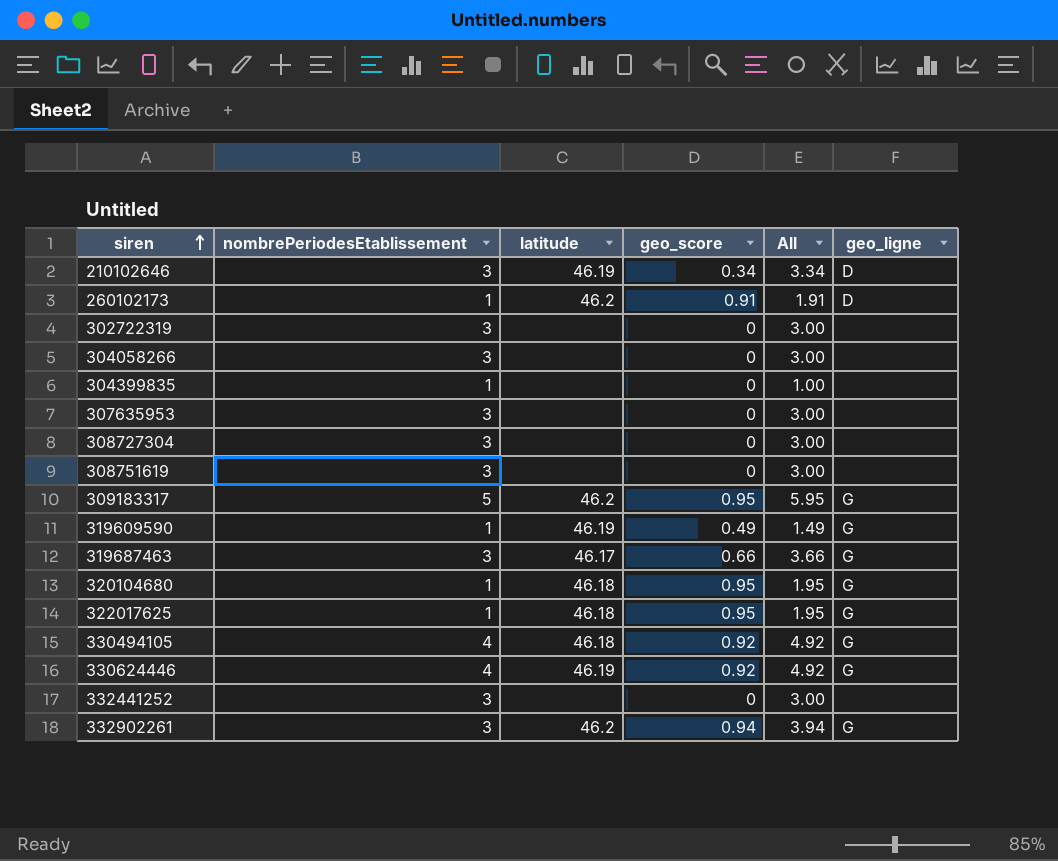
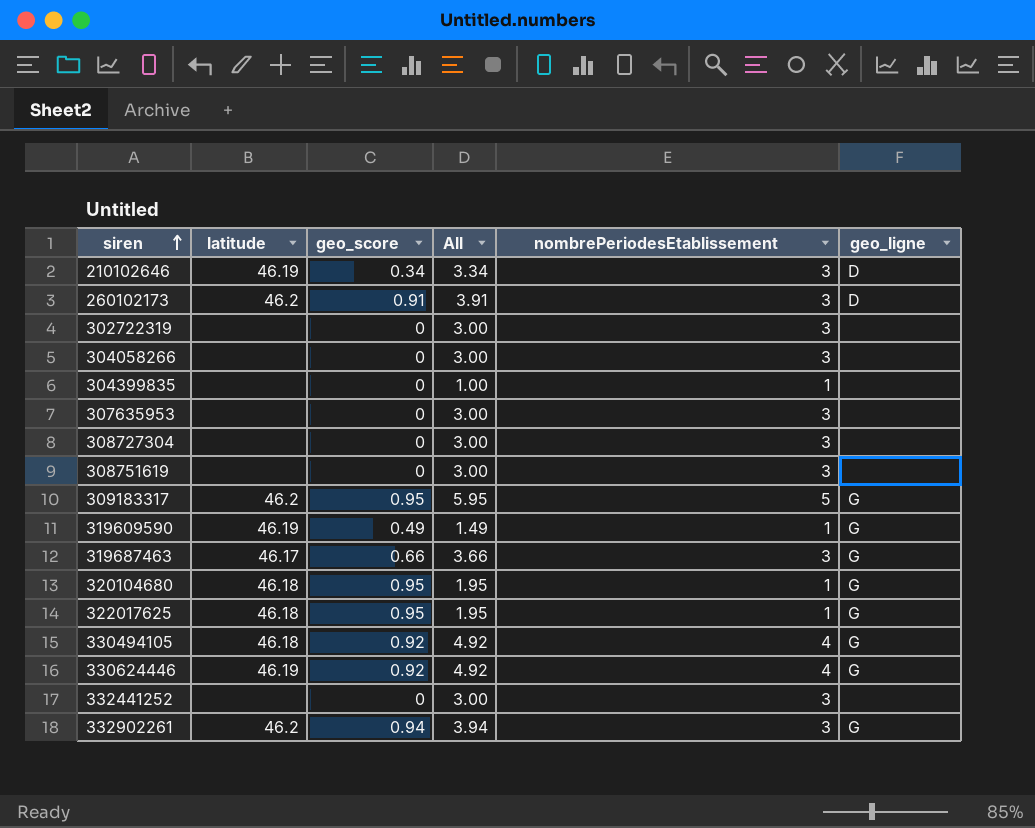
column nombrePeriodesEtablissement | position: 2 -> 5
260102173 | All: 1.91 -> 3.91
260102173 | nombrePeriodesEtablissement: 1 -> 3

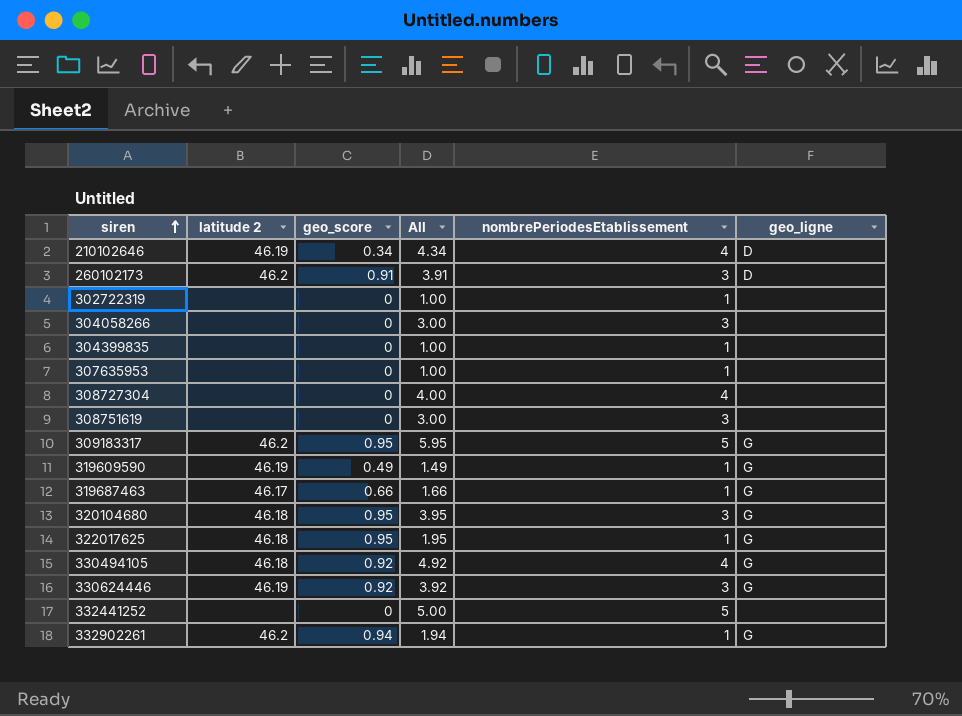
column name: latitude -> latitude 2
210102646 | All: 3.34 -> 4.34
210102646 | nombrePeriodesEtablissement: 3 -> 4
302722319 | All: 3.00 -> 1.00
302722319 | nombrePeriodesEtablissement: 3 -> 1
307635953 | All: 3.00 -> 1.00
307635953 | nombrePeriodesEtablissement: 3 -> 1
308727304 | All: 3.00 -> 4.00
308727304 | nombrePeriodesEtablissement: 3 -> 4
319687463 | All: 3.66 -> 1.66
319687463 | nombrePeriodesEtablissement: 3 -> 1
320104680 | All: 1.95 -> 3.95
320104680 | nombrePeriodesEtablissement: 1 -> 3
330624446 | All: 4.92 -> 3.92
330624446 | nombrePeriodesEtablissement: 4 -> 3
332441252 | All: 3.00 -> 5.00
332441252 | nombrePeriodesEtablissement: 3 -> 5
332902261 | All: 3.94 -> 1.94
332902261 | nombrePeriodesEtablissement: 3 -> 1

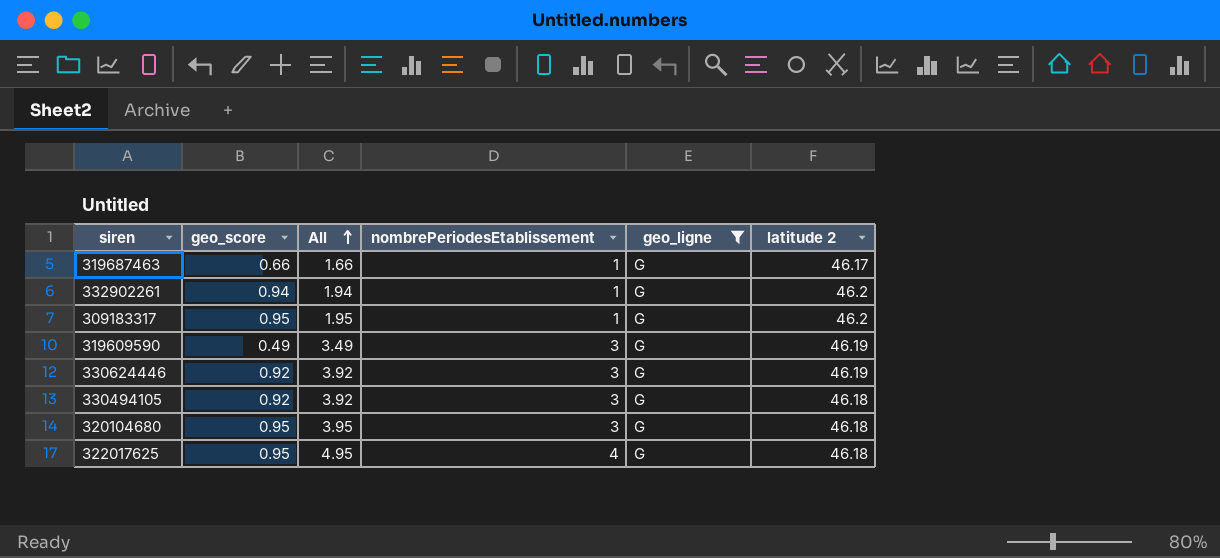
filter: none -> geo_ligne = G
row order: siren ascending -> All ascending
column latitude 2 | position: 2 -> 6
309183317 | All: 5.95 -> 1.95
309183317 | nombrePeriodesEtablissement: 5 -> 1
319609590 | All: 1.49 -> 3.49
319609590 | nombrePeriodesEtablissement: 1 -> 3
330494105 | All: 4.92 -> 3.92
330494105 | nombrePeriodesEtablissement: 4 -> 3
322017625 | All: 1.95 -> 4.95
322017625 | nombrePeriodesEtablissement: 1 -> 4

